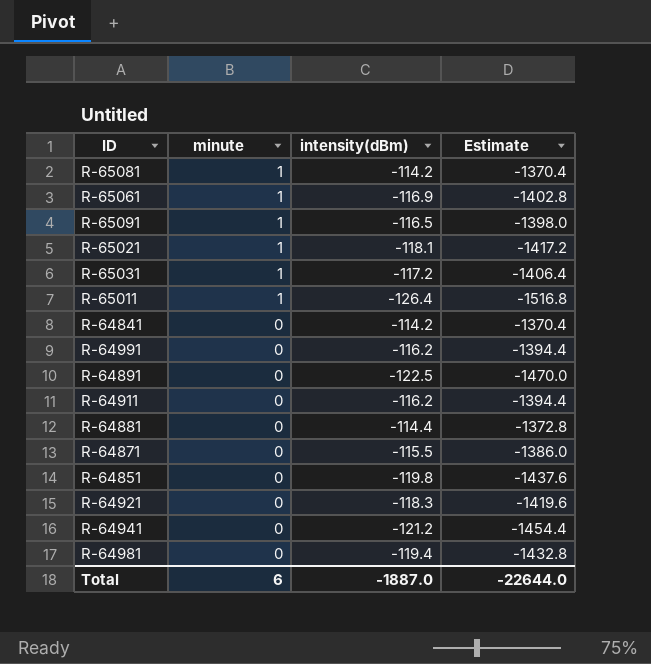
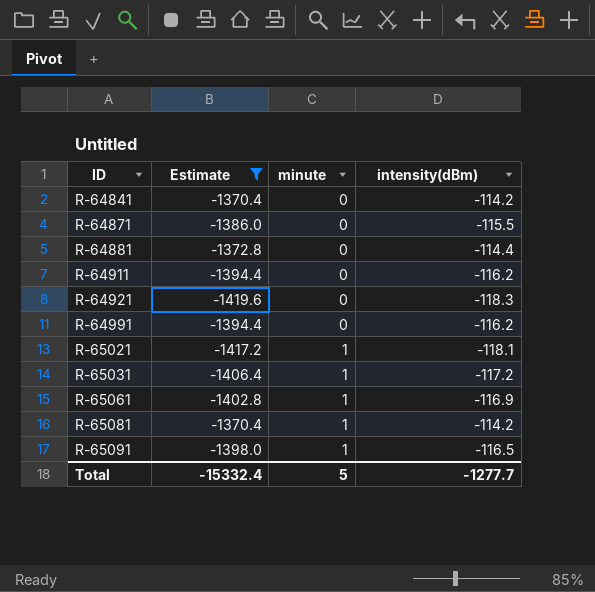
filter: none -> Estimate >= -1419.6
row order: minute descending -> ID ascending
column Estimate | position: 4 -> 2
Total | Estimate: -22644.0 -> -15332.4
Total | minute: 6 -> 5
Total | intensity(dBm): -1887.0 -> -1277.7

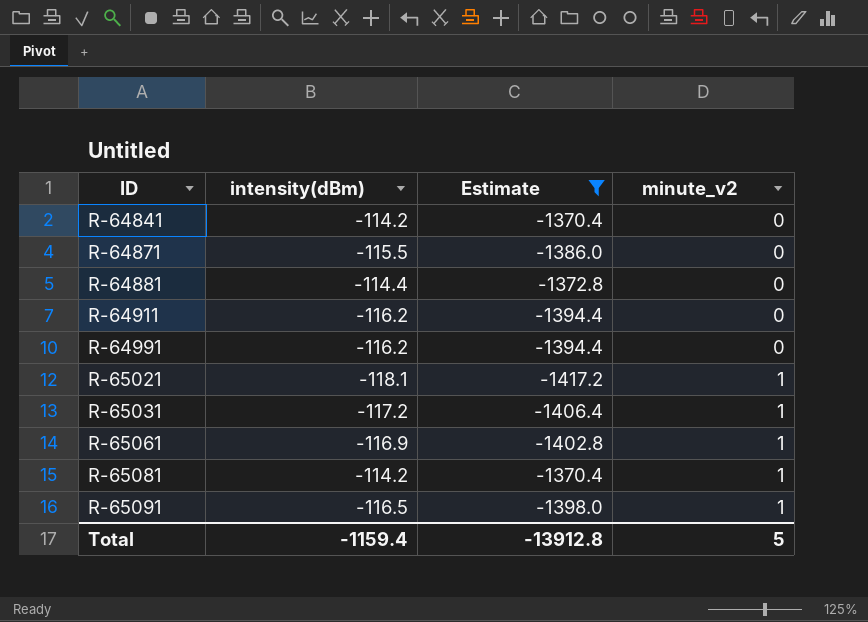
column intensity(dBm) | position: 4 -> 2
column name: minute -> minute_v2
row R-64921: -1419.6 | 0 | -118.3 -> none
Total | intensity(dBm): -1277.7 -> -1159.4
Total | Estimate: -15332.4 -> -13912.8

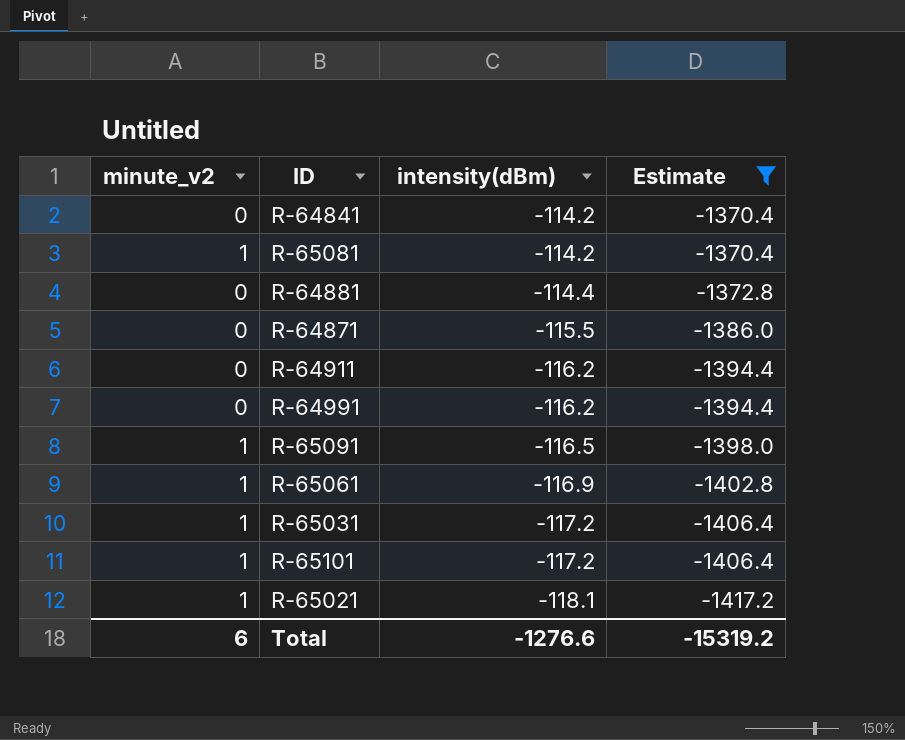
row order: ID ascending -> intensity(dBm) descending
column minute_v2 | position: 4 -> 1
row R-65101: none -> 1 | -117.2 | -1406.4
Total | minute_v2: 5 -> 6
Total | intensity(dBm): -1159.4 -> -1276.6
Total | Estimate: -13912.8 -> -15319.2

